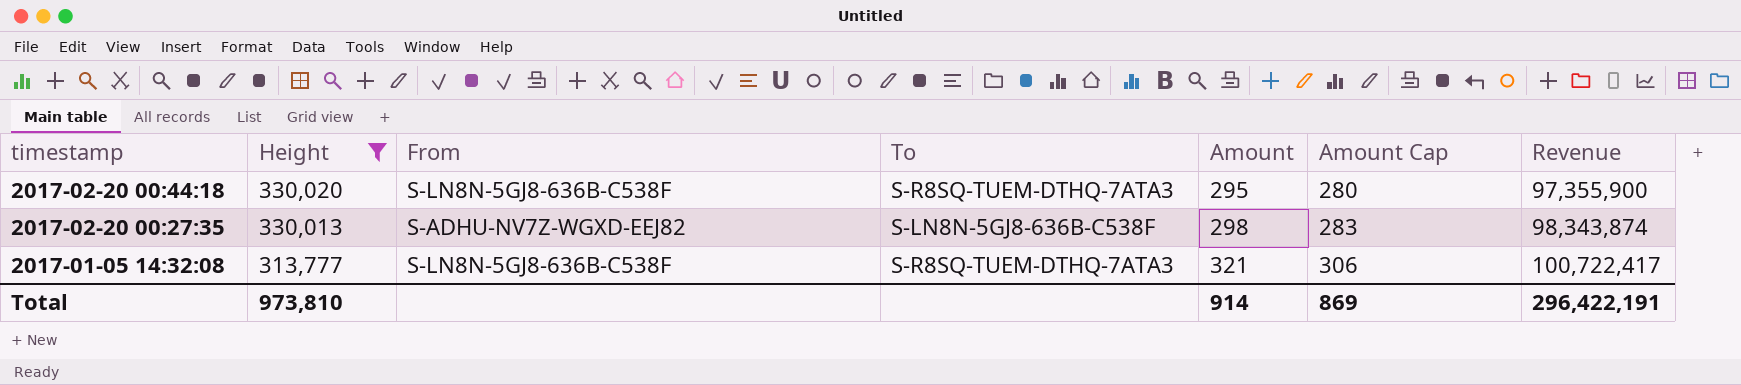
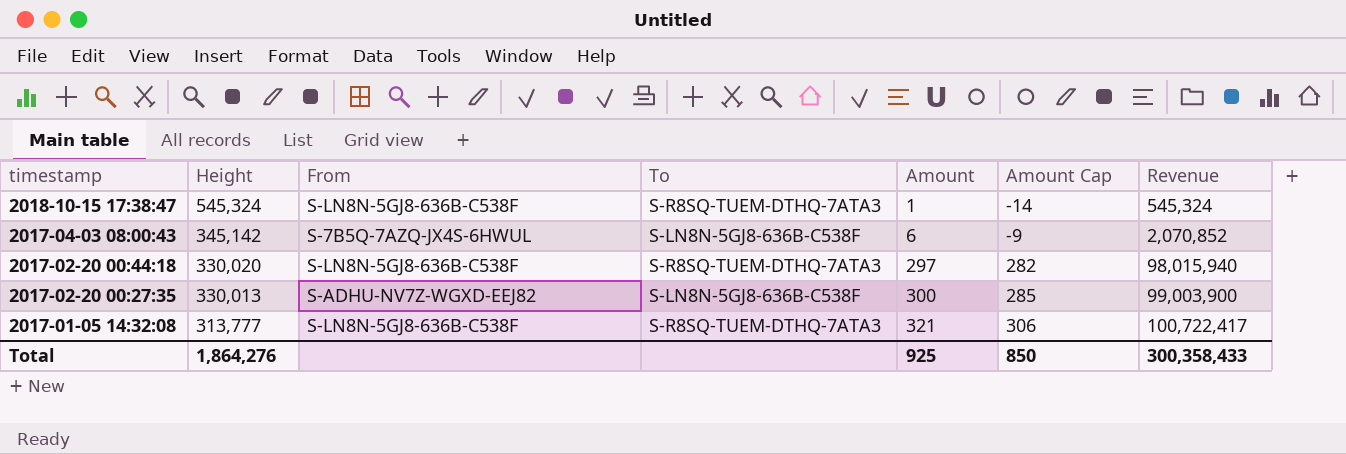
filter: Height <= 330,020 -> none
2017-02-20 00:44:18 | Amount: 295 -> 297
2017-02-20 00:44:18 | Amount Cap: 280 -> 282
2017-02-20 00:44:18 | Revenue: 97,355,900 -> 98,015,940
2017-02-20 00:27:35 | Amount: 298 -> 300
2017-02-20 00:27:35 | Amount Cap: 283 -> 285
2017-02-20 00:27:35 | Revenue: 98,343,874 -> 99,003,900
Total | Height: 973,810 -> 1,864,276
Total | Amount: 914 -> 925
Total | Amount Cap: 869 -> 850
Total | Revenue: 296,422,191 -> 300,358,433

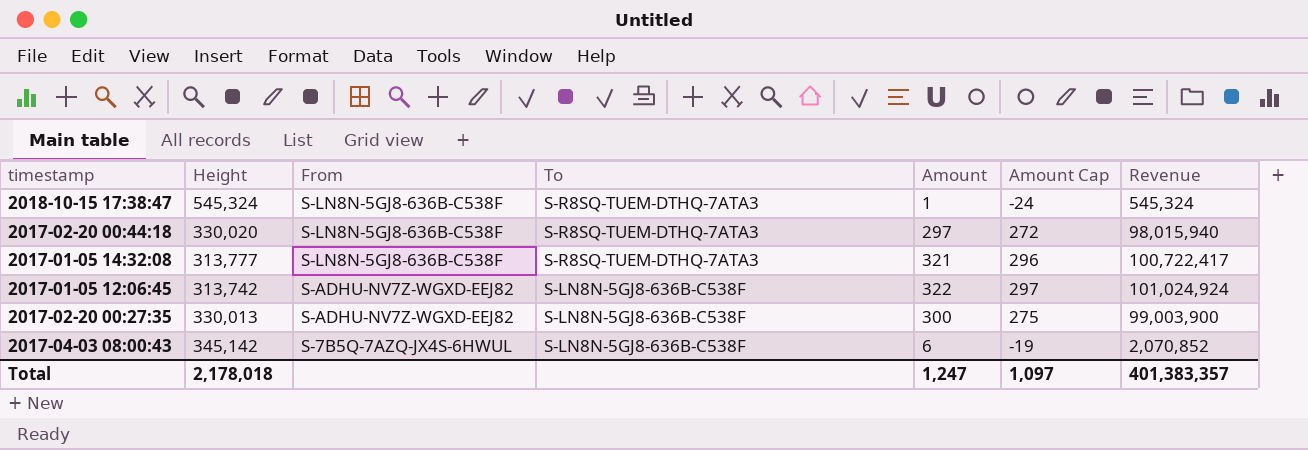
row order: timestamp descending -> From descending
column Amount Cap | formula: [Amount] - 15 -> [Amount] - 25
row 2017-01-05 12:06:45: none -> 313,742 | S-ADHU-NV7Z-WGXD-EEJ82 | S-LN8N-5GJ8-636B-C538F | 322 | 297 | 101,024,924
Total | Height: 1,864,276 -> 2,178,018
Total | Amount: 925 -> 1,247
Total | Amount Cap: 850 -> 1,097
Total | Revenue: 300,358,433 -> 401,383,357

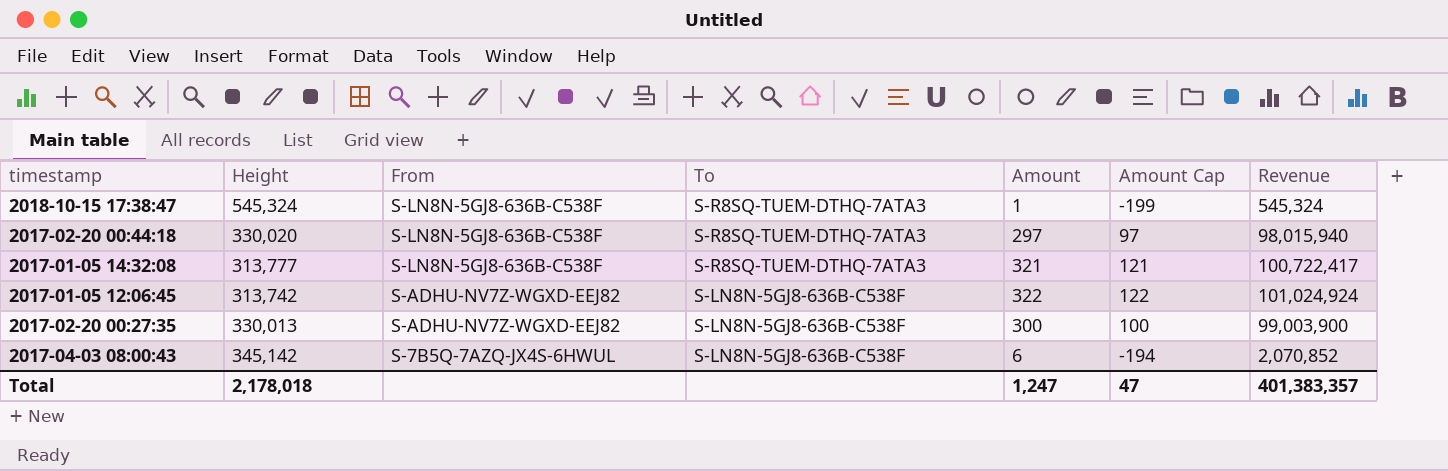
column Amount Cap | formula: [Amount] - 25 -> [Amount] - 200
Total | Amount Cap: 1,097 -> 47

